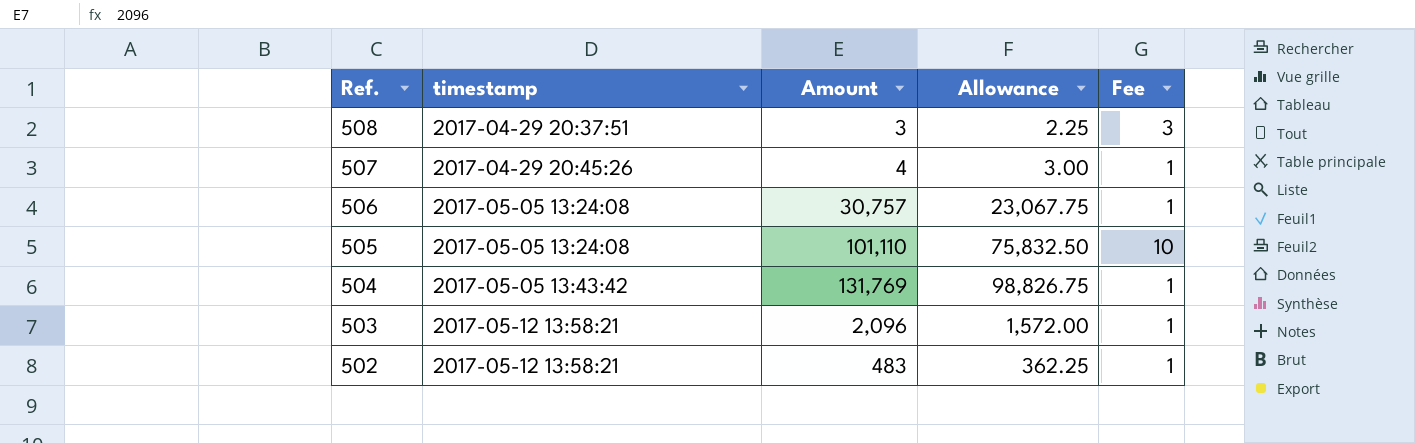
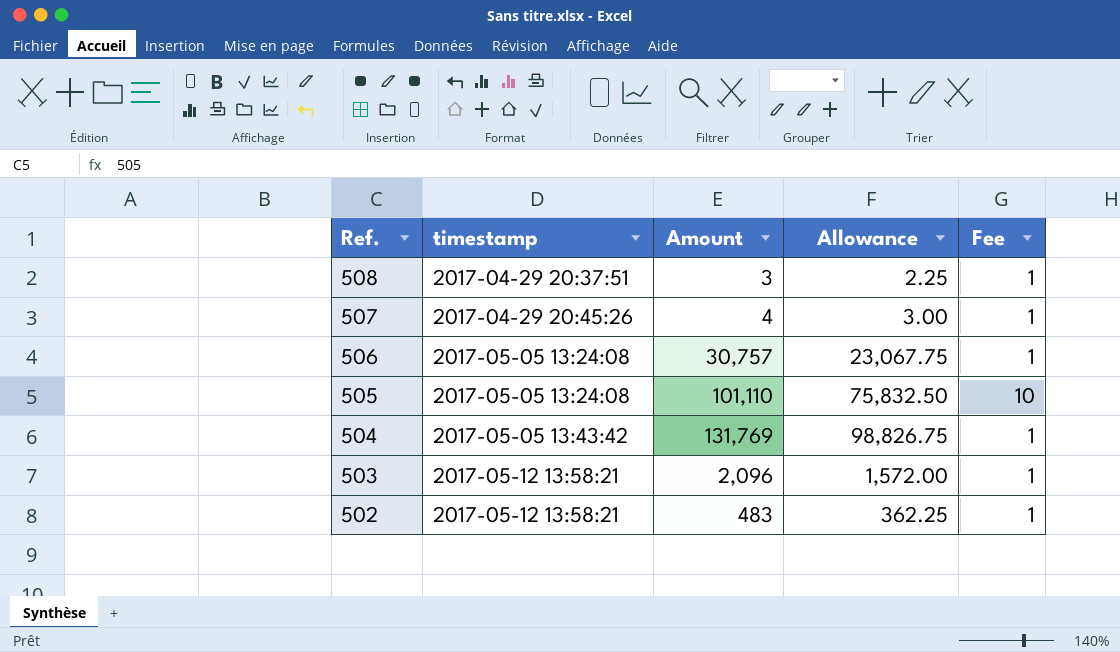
508 | Fee: 3 -> 1

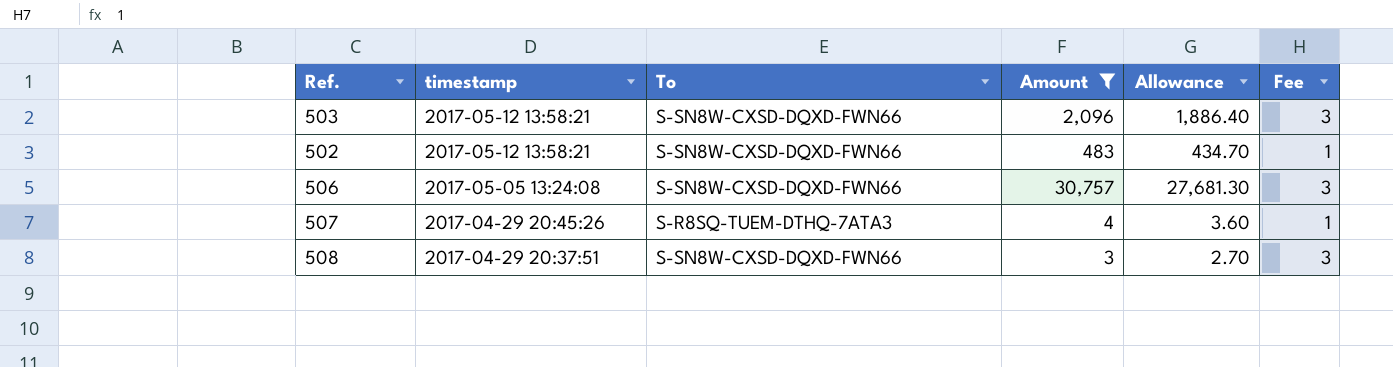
filter: none -> Amount <= 30,757
row order: Ref. descending -> timestamp descending
column To | position: none -> 3
column Allowance | formula: [Amount] * 0.75 -> [Amount] * 0.9
503 | Fee: 1 -> 3
506 | Fee: 1 -> 3
508 | Fee: 1 -> 3

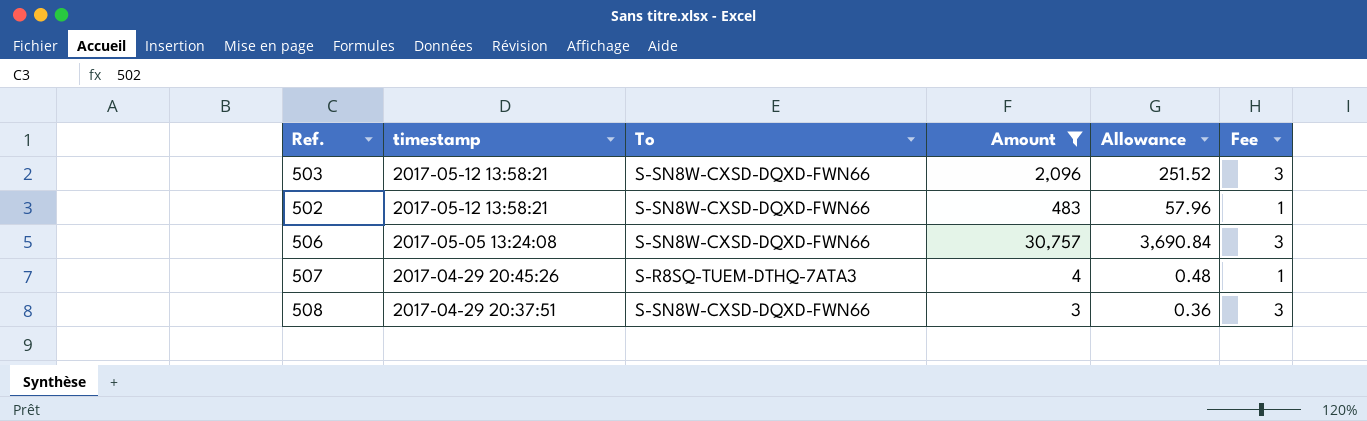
column Allowance | formula: [Amount] * 0.9 -> [Amount] * 0.12

